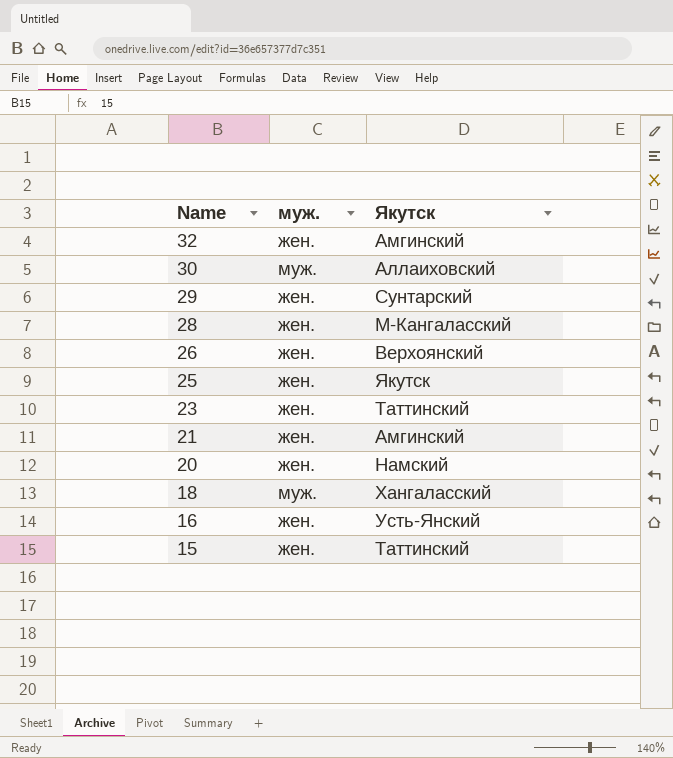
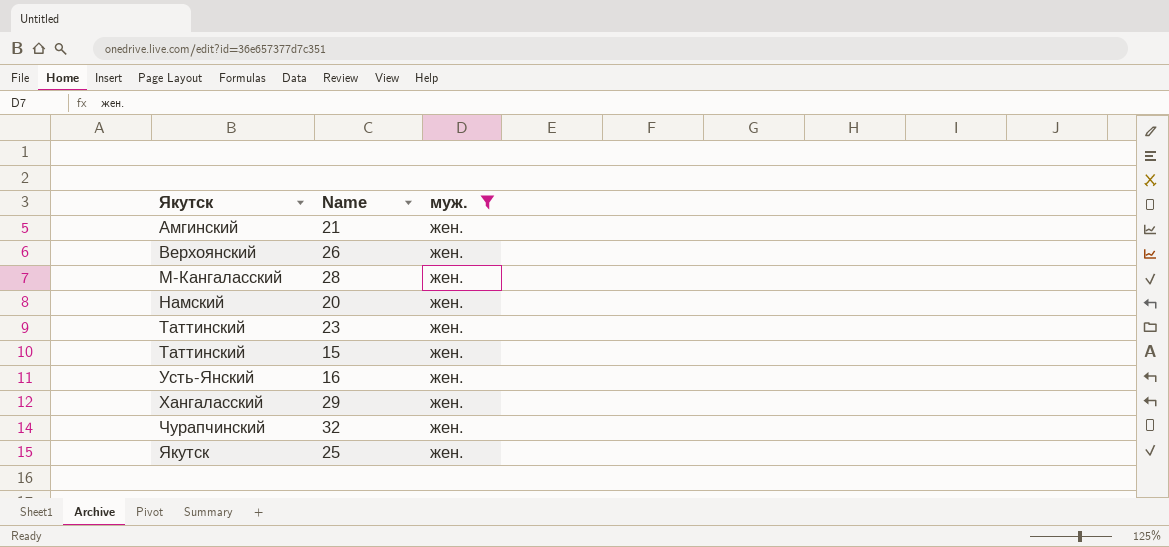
filter: none -> муж. = жен.
row order: Name descending -> Якутск ascending
column Якутск | position: 3 -> 1
29 | Якутск: Сунтарский -> Хангаласский
32 | Якутск: Амгинский -> Чурапчинский

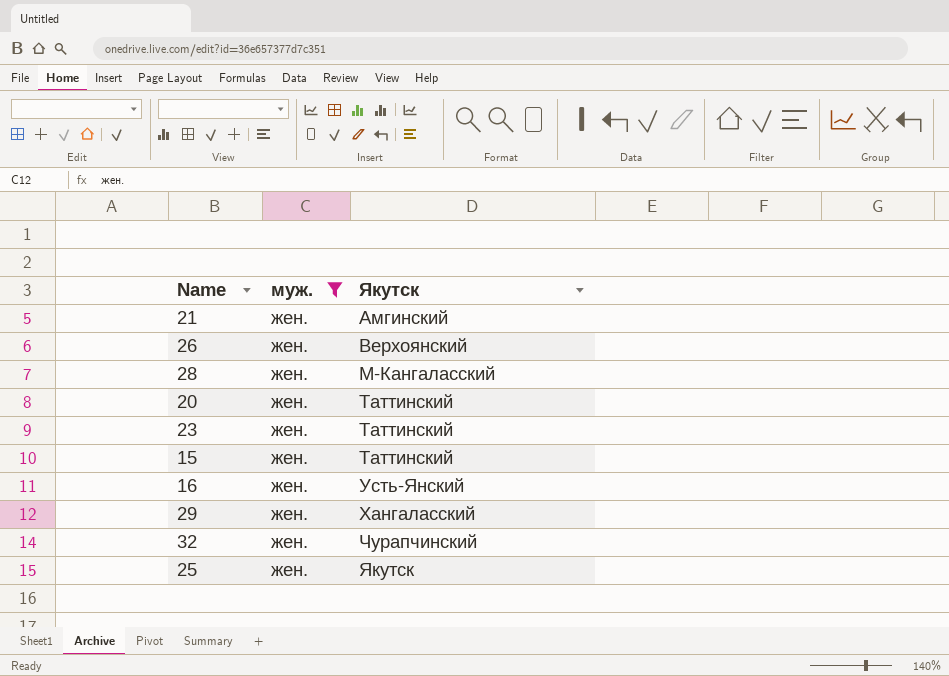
column Якутск | position: 1 -> 3
20 | Якутск: Намский -> Таттинский

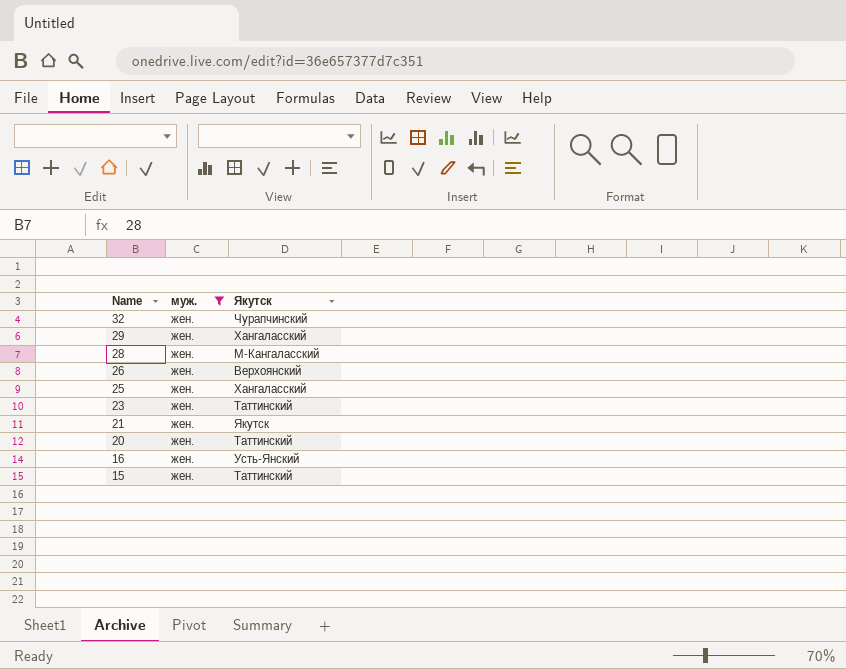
row order: Якутск ascending -> Name descending
25 | Якутск: Якутск -> Хангаласский
21 | Якутск: Амгинский -> Якутск

